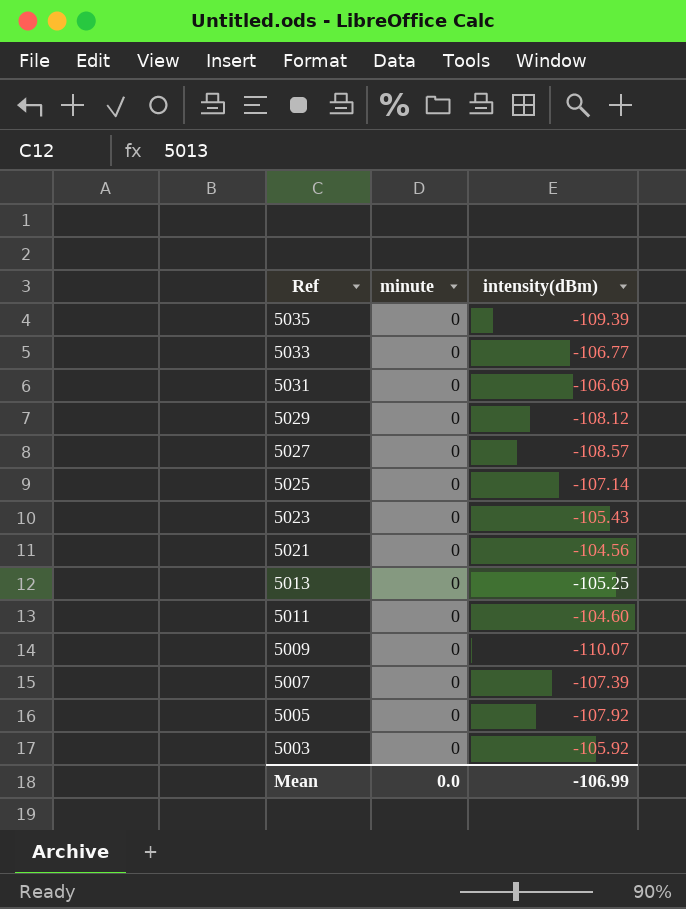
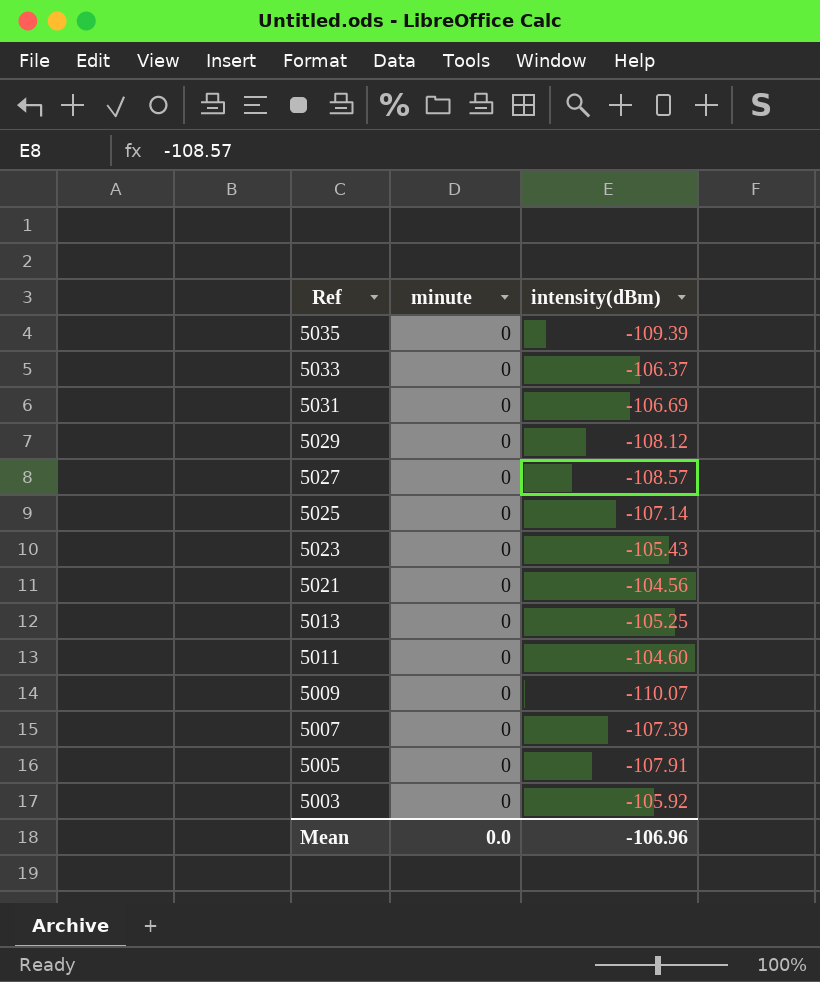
5033 | intensity(dBm): -106.77 -> -106.37
5005 | intensity(dBm): -107.92 -> -107.91
Mean | intensity(dBm): -106.99 -> -106.96

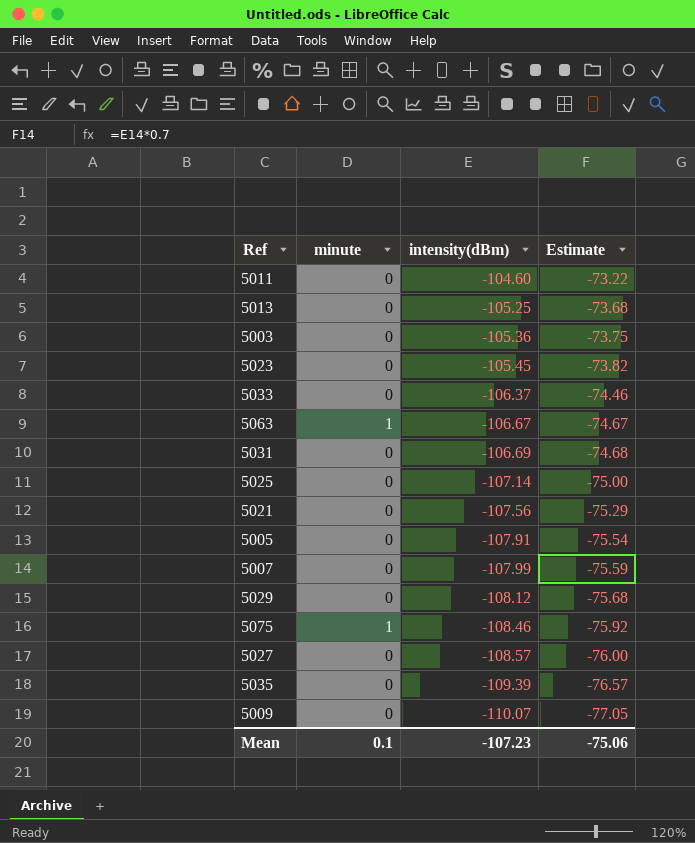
row order: Ref descending -> intensity(dBm) descending
column Estimate | formula: none -> [intensity(dBm)] * 0.7
5003 | intensity(dBm): -105.92 -> -105.36
5023 | intensity(dBm): -105.43 -> -105.45
row 5063: none -> 1 | -106.67 | -74.67
5021 | intensity(dBm): -104.56 -> -107.56
5007 | intensity(dBm): -107.39 -> -107.99
row 5075: none -> 1 | -108.46 | -75.92
Mean | minute: 0.0 -> 0.1
Mean | intensity(dBm): -106.96 -> -107.23

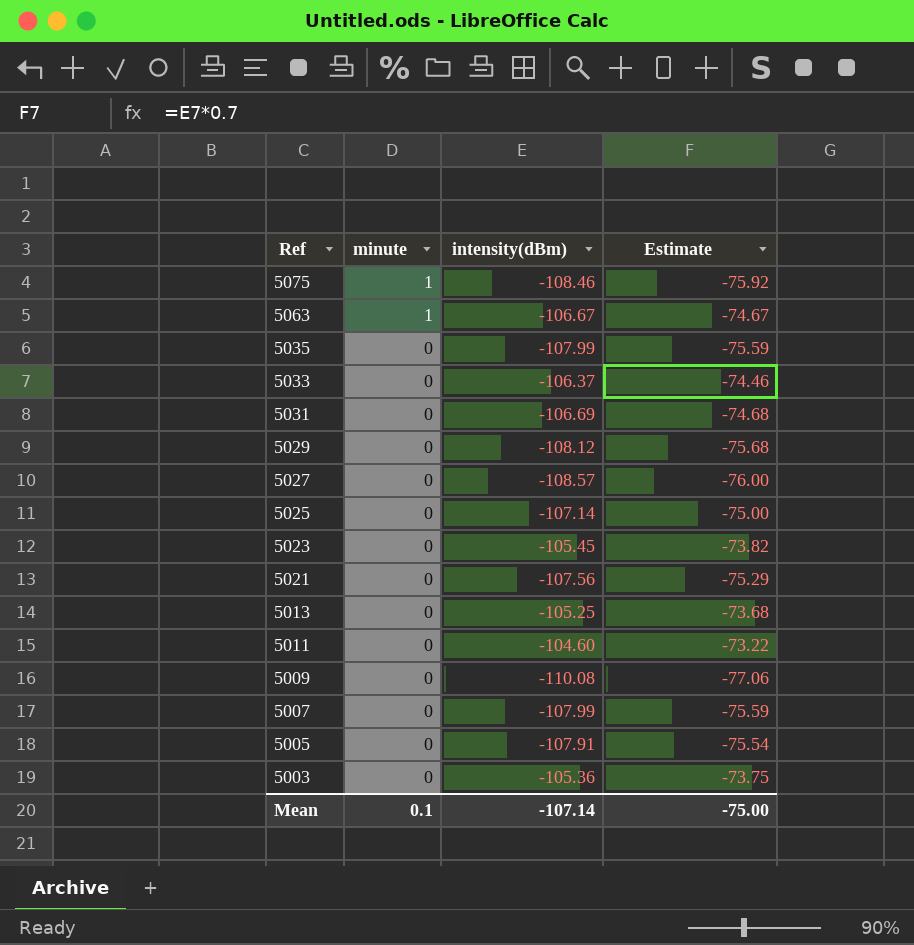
row order: intensity(dBm) descending -> Ref descending
5035 | intensity(dBm): -109.39 -> -107.99
5035 | Estimate: -76.57 -> -75.59
5009 | intensity(dBm): -110.07 -> -110.08
5009 | Estimate: -77.05 -> -77.06
Mean | intensity(dBm): -107.23 -> -107.14
Mean | Estimate: -75.06 -> -75.00

